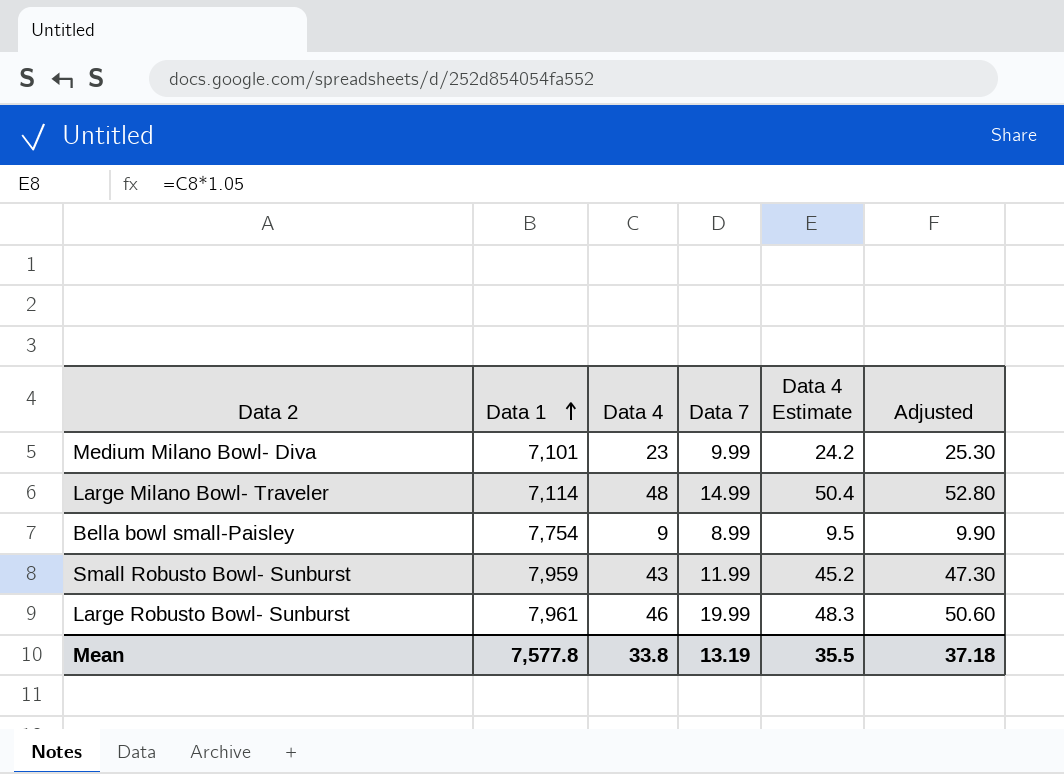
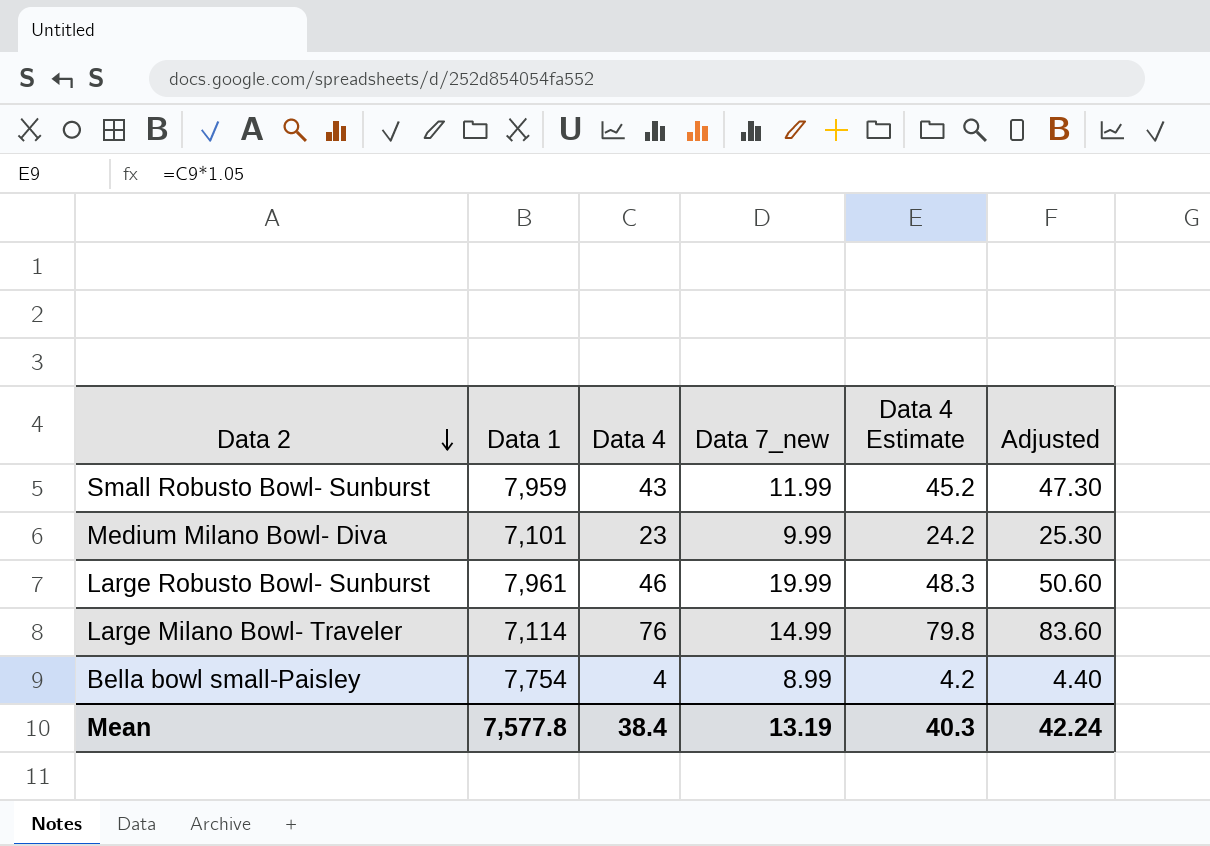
row order: Data 1 ascending -> Data 2 descending
column name: Data 7 -> Data 7_new
Large Milano Bowl- Traveler | Data 4: 48 -> 76
Large Milano Bowl- Traveler | Data 4 Estimate: 50.4 -> 79.8
Large Milano Bowl- Traveler | Adjusted: 52.80 -> 83.60
Bella bowl small-Paisley | Data 4: 9 -> 4
Bella bowl small-Paisley | Data 4 Estimate: 9.5 -> 4.2
Bella bowl small-Paisley | Adjusted: 9.90 -> 4.40
Mean | Data 4: 33.8 -> 38.4
Mean | Data 4 Estimate: 35.5 -> 40.3
Mean | Adjusted: 37.18 -> 42.24

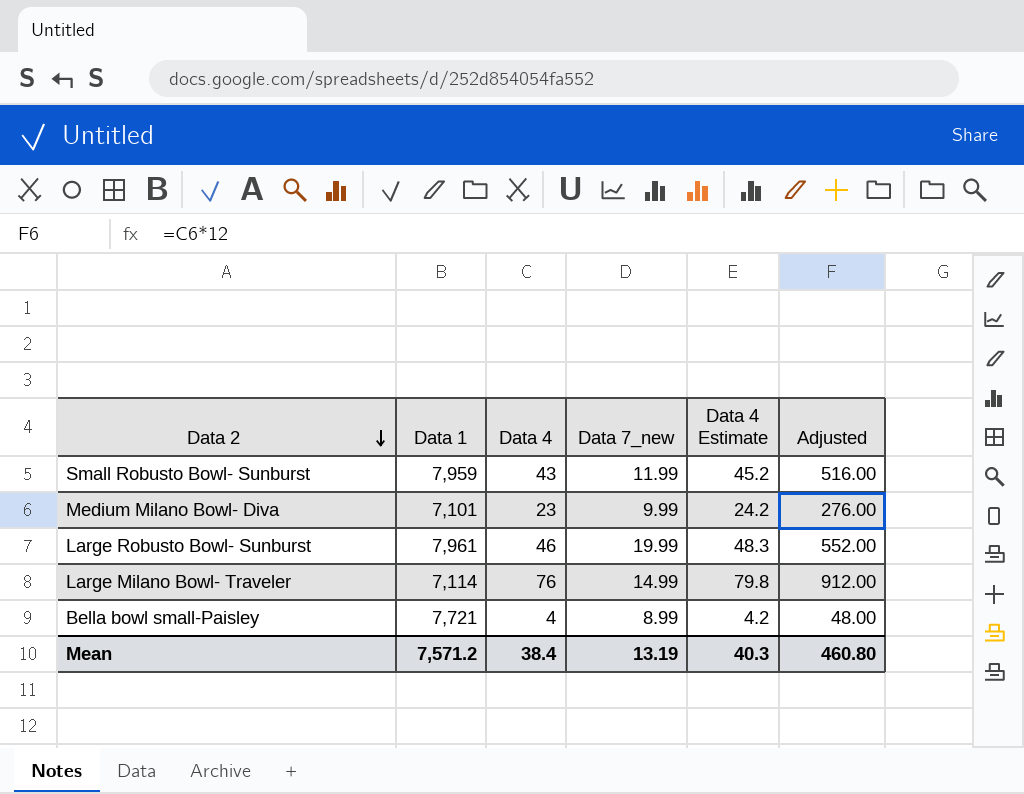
column Adjusted | formula: [Data 4] * 1.1 -> [Data 4] * 12
Bella bowl small-Paisley | Data 1: 7,754 -> 7,721
Mean | Data 1: 7,577.8 -> 7,571.2
Mean | Adjusted: 42.24 -> 460.80

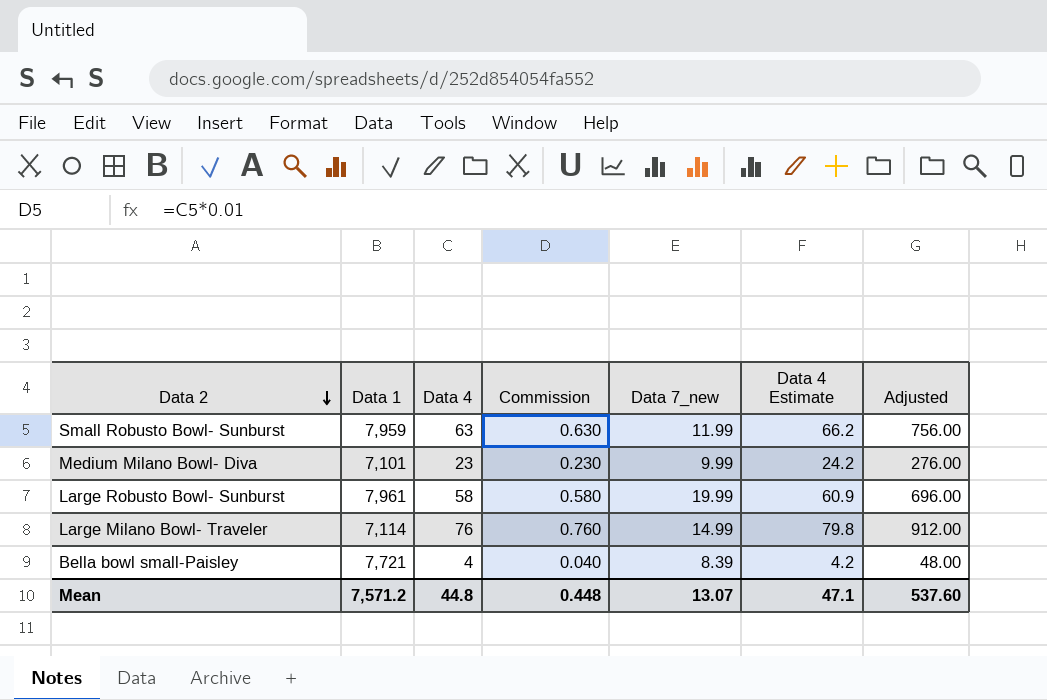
column Commission | formula: none -> [Data 4] * 0.01
Small Robusto Bowl- Sunburst | Data 4: 43 -> 63
Small Robusto Bowl- Sunburst | Data 4 Estimate: 45.2 -> 66.2
Small Robusto Bowl- Sunburst | Adjusted: 516.00 -> 756.00
Large Robusto Bowl- Sunburst | Data 4: 46 -> 58
Large Robusto Bowl- Sunburst | Data 4 Estimate: 48.3 -> 60.9
Large Robusto Bowl- Sunburst | Adjusted: 552.00 -> 696.00
Bella bowl small-Paisley | Data 7_new: 8.99 -> 8.39
Mean | Data 4: 38.4 -> 44.8
Mean | Data 7_new: 13.19 -> 13.07
Mean | Data 4 Estimate: 40.3 -> 47.1
Mean | Adjusted: 460.80 -> 537.60

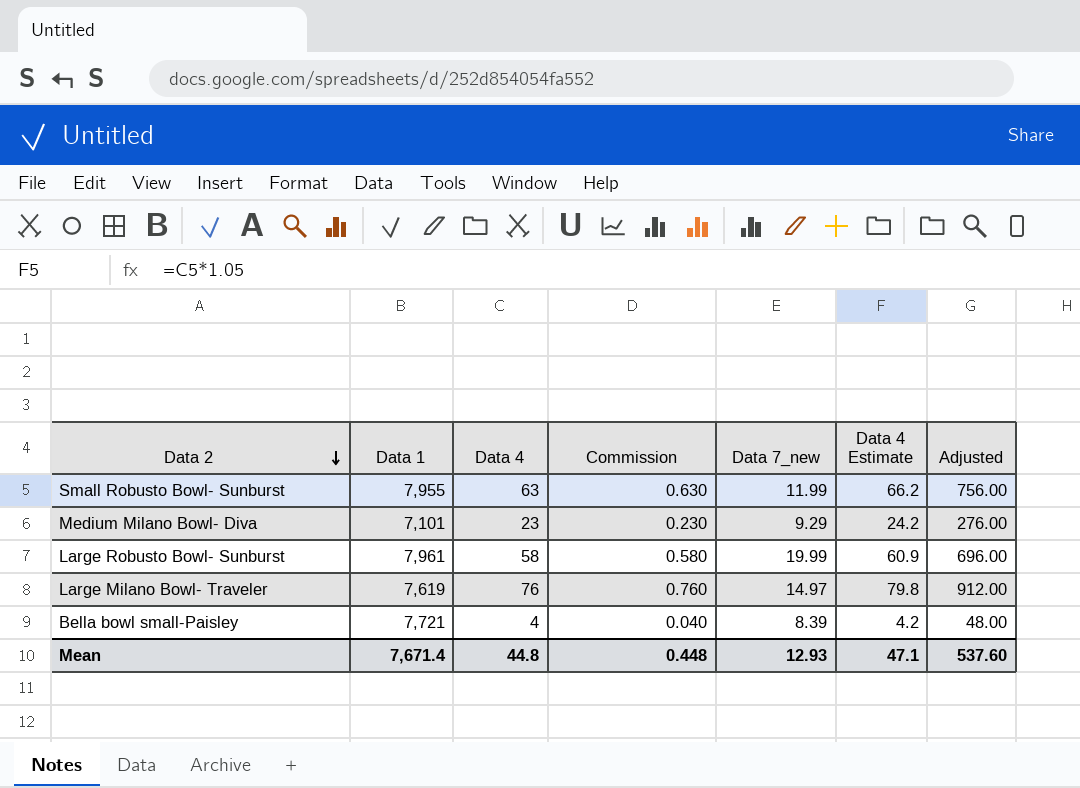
Small Robusto Bowl- Sunburst | Data 1: 7,959 -> 7,955
Medium Milano Bowl- Diva | Data 7_new: 9.99 -> 9.29
Large Milano Bowl- Traveler | Data 1: 7,114 -> 7,619
Large Milano Bowl- Traveler | Data 7_new: 14.99 -> 14.97
Mean | Data 1: 7,571.2 -> 7,671.4
Mean | Data 7_new: 13.07 -> 12.93

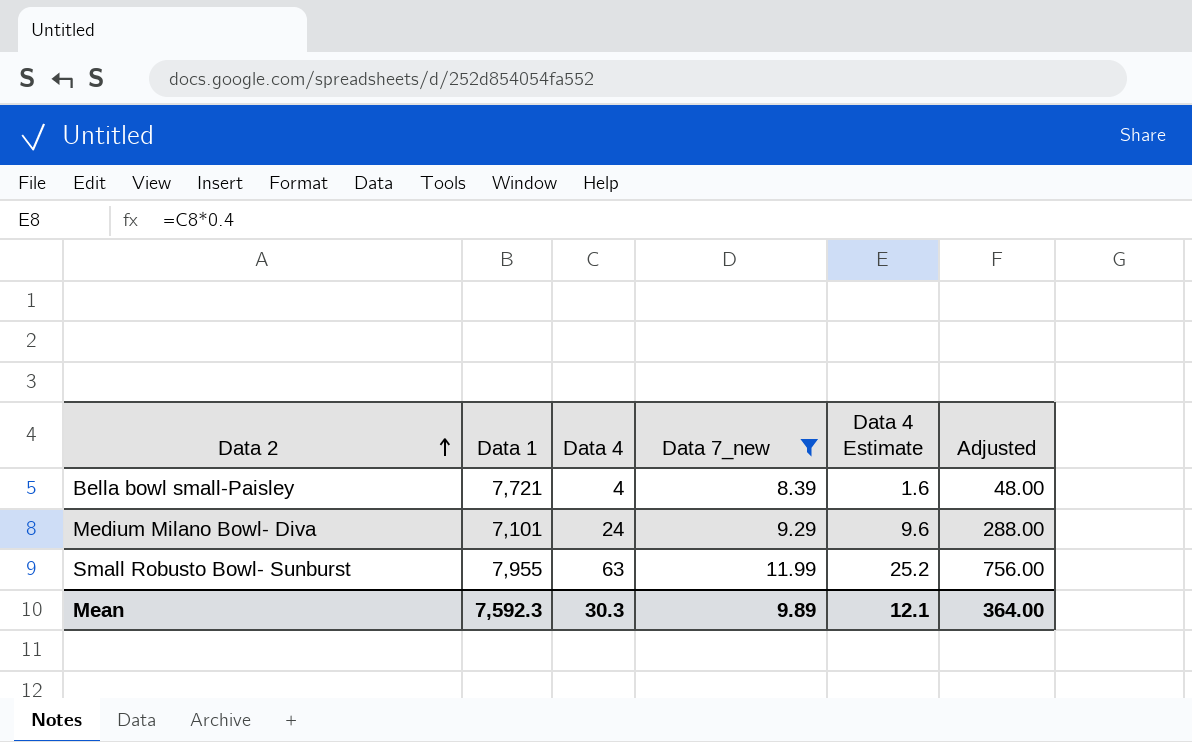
filter: none -> Data 7_new <= 11.99
row order: Data 2 descending -> Data 2 ascending
column Commission | formula: [Data 4] * 0.01 -> none
column Data 4 Estimate | formula: [Data 4] * 1.05 -> [Data 4] * 0.4
Medium Milano Bowl- Diva | Data 4: 23 -> 24
Medium Milano Bowl- Diva | Adjusted: 276.00 -> 288.00
Mean | Data 1: 7,671.4 -> 7,592.3
Mean | Data 4: 44.8 -> 30.3
Mean | Data 7_new: 12.93 -> 9.89
Mean | Data 4 Estimate: 47.1 -> 12.1
Mean | Adjusted: 537.60 -> 364.00

